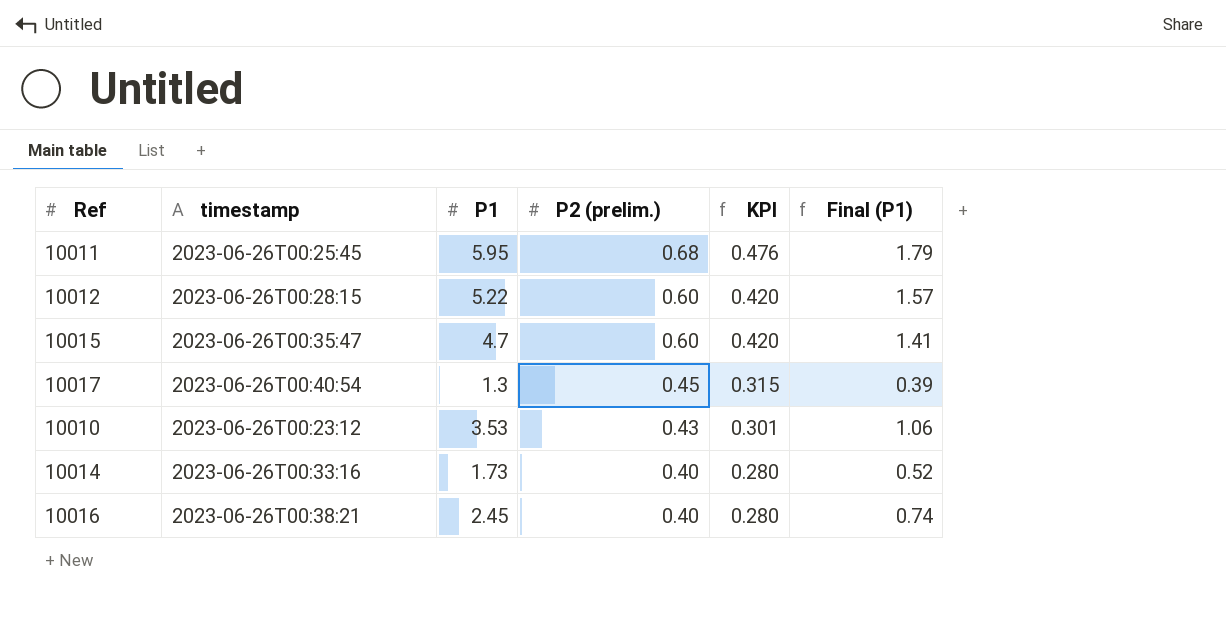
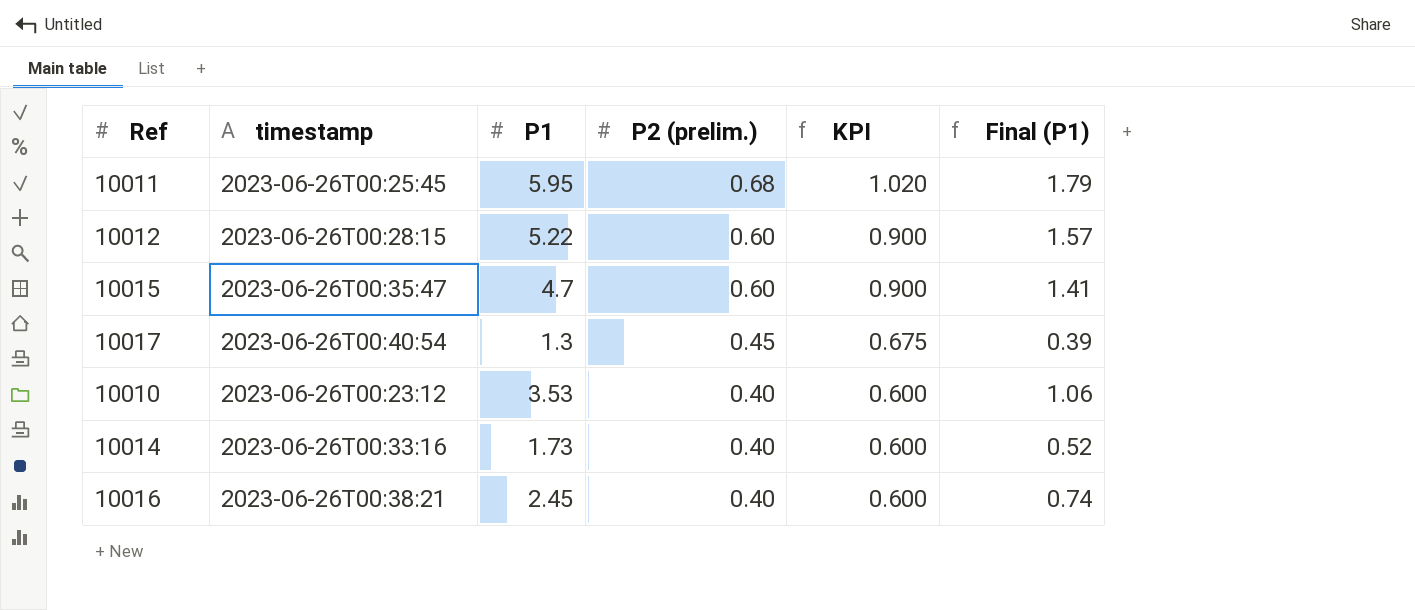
column KPI | formula: [P2 (prelim.)] * 0.7 -> [P2 (prelim.)] * 1.5
10010 | P2 (prelim.): 0.43 -> 0.40

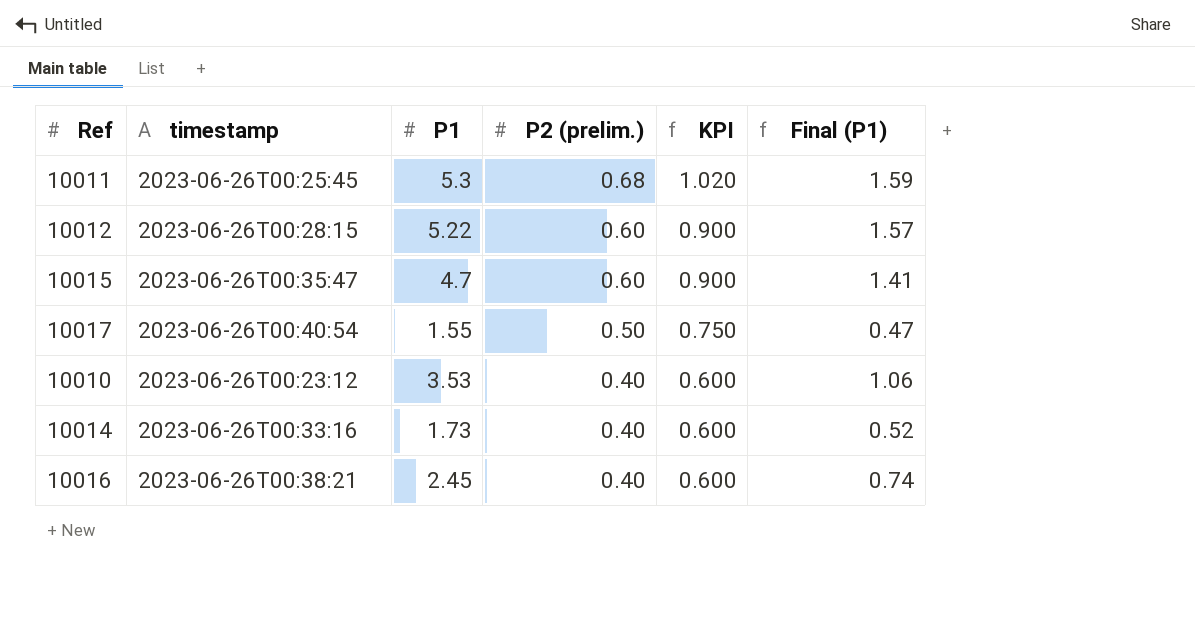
10011 | P1: 5.95 -> 5.3
10011 | Final (P1): 1.79 -> 1.59
10017 | P1: 1.3 -> 1.55
10017 | P2 (prelim.): 0.45 -> 0.50
10017 | KPI: 0.675 -> 0.750
10017 | Final (P1): 0.39 -> 0.47

